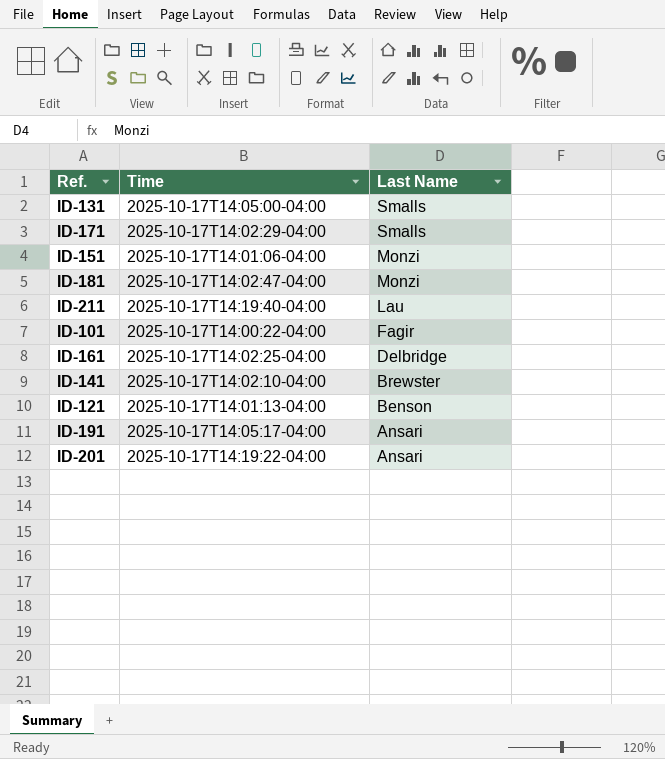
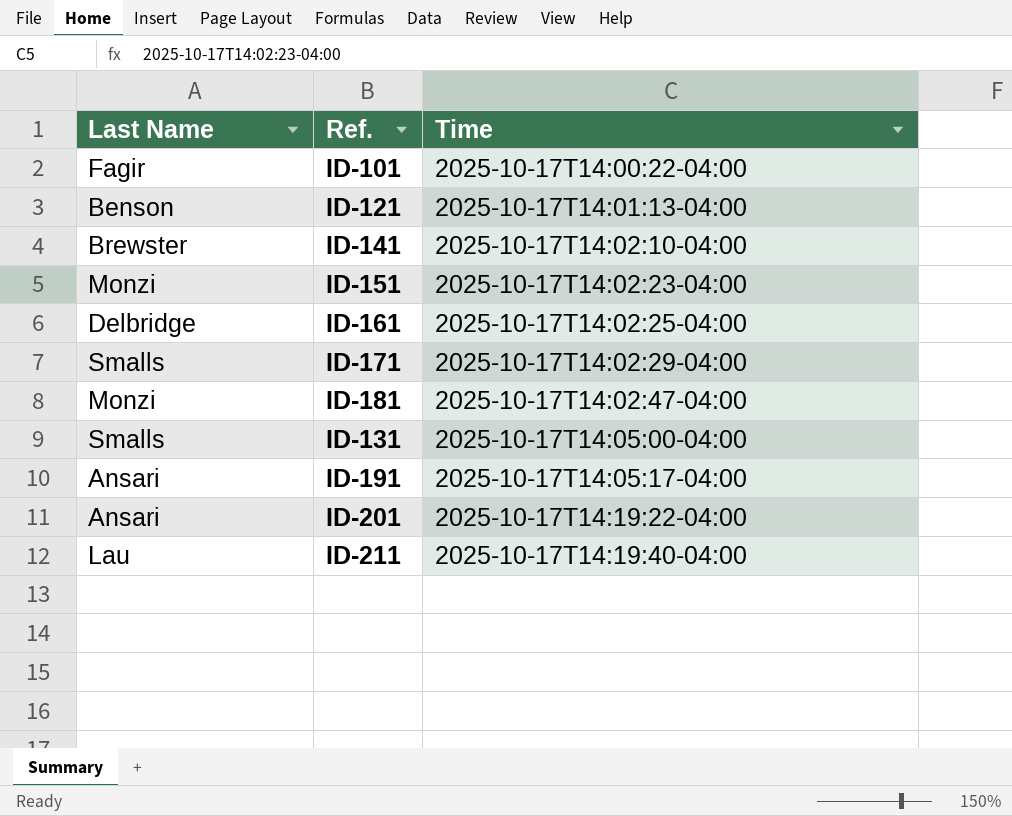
row order: Last Name descending -> Time ascending
column Last Name | position: 3 -> 1
ID-151 | Time: 2025-10-17T14:01:06-04:00 -> 2025-10-17T14:02:23-04:00

